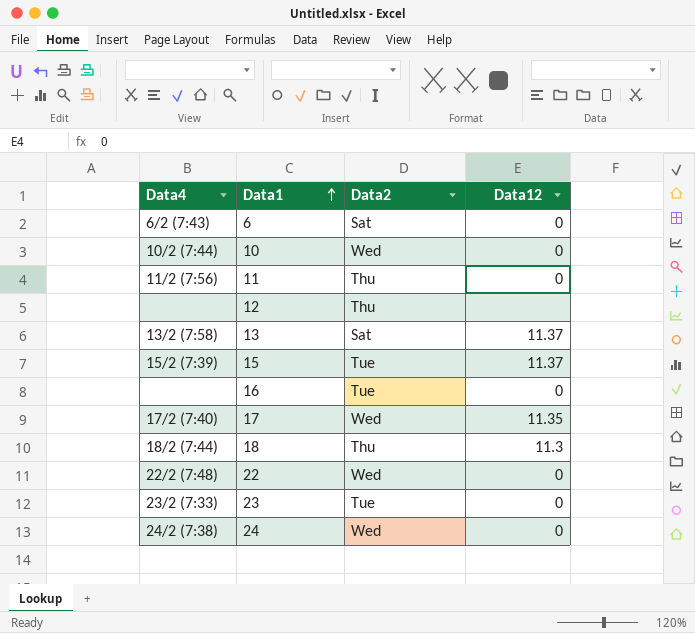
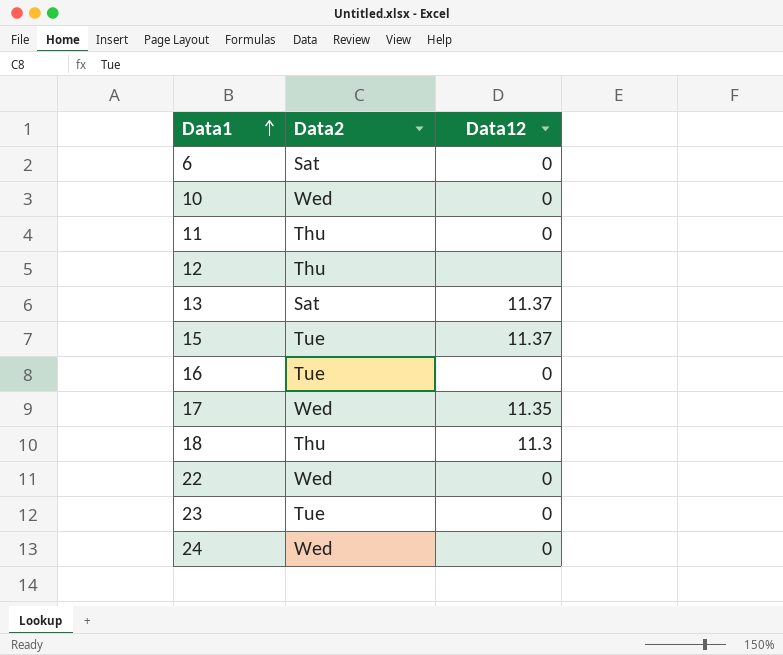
column Data4 | position: 1 -> none

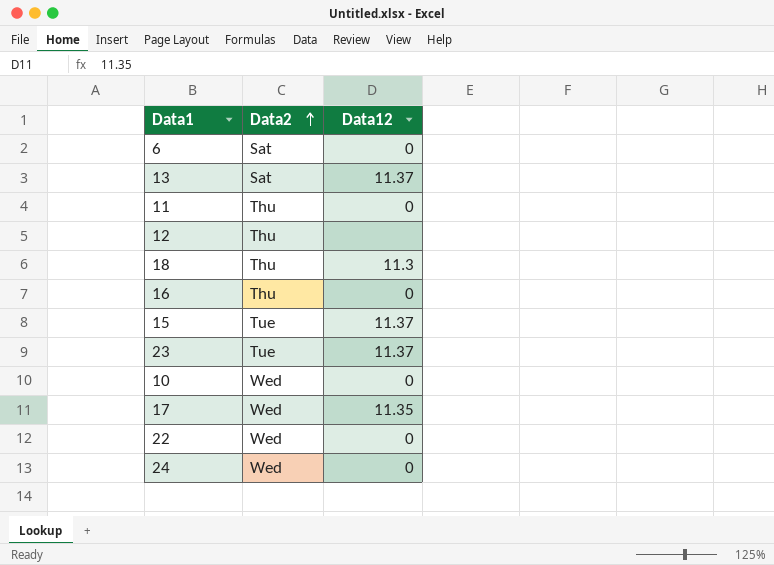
row order: Data1 ascending -> Data2 ascending
16 | Data2: Tue -> Thu
23 | Data12: 0 -> 11.37

